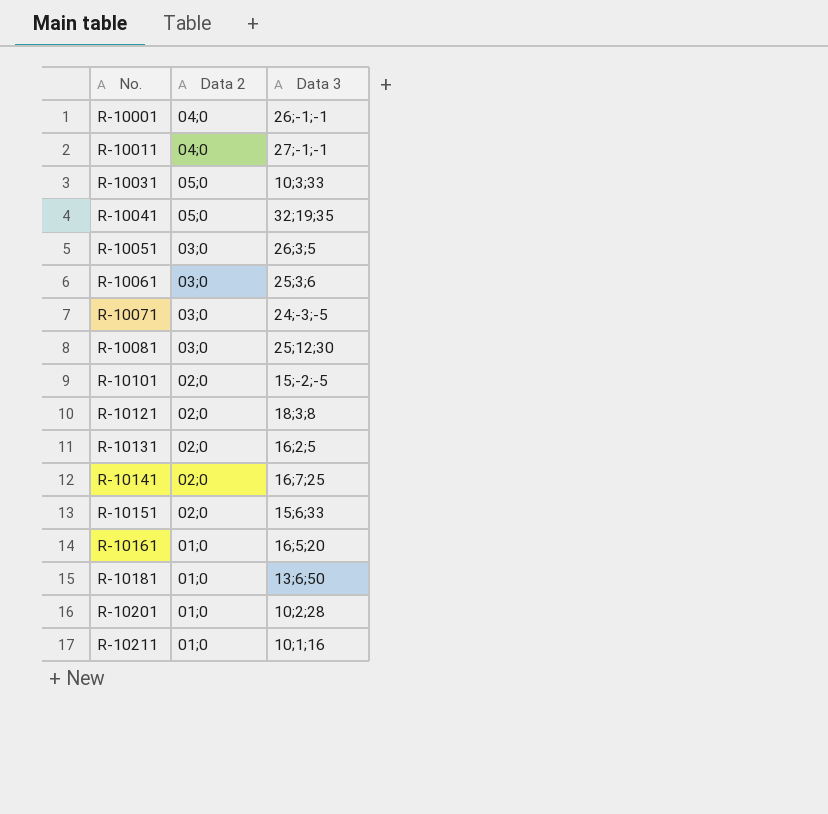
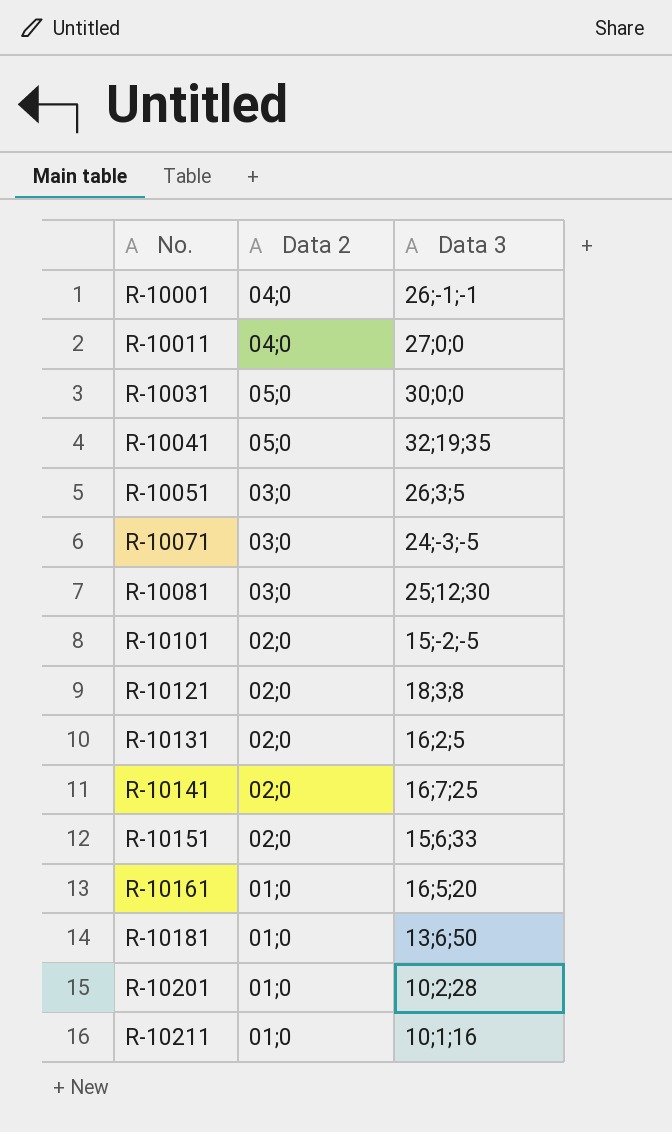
row R-10061: 03;0 | 25;3;6 -> none
R-10011 | Data 3: 27;-1;-1 -> 27;0;0
R-10031 | Data 3: 10;3;33 -> 30;0;0

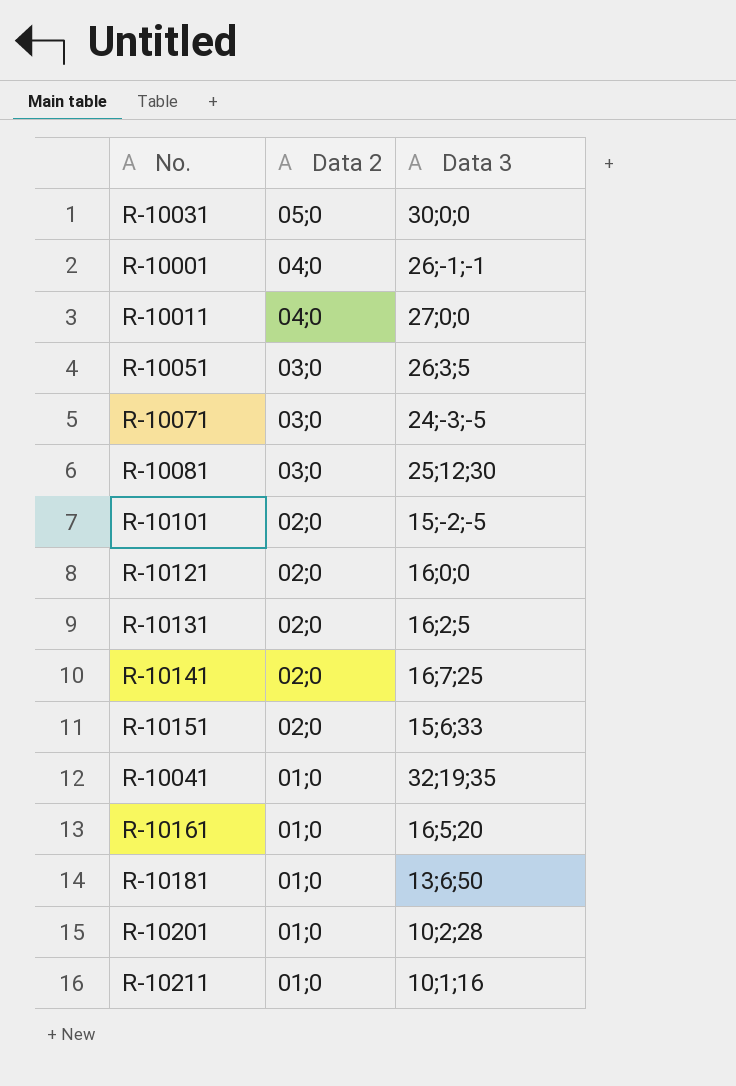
row order: No. ascending -> Data 2 descending
R-10121 | Data 3: 18;3;8 -> 16;0;0
R-10041 | Data 2: 05;0 -> 01;0

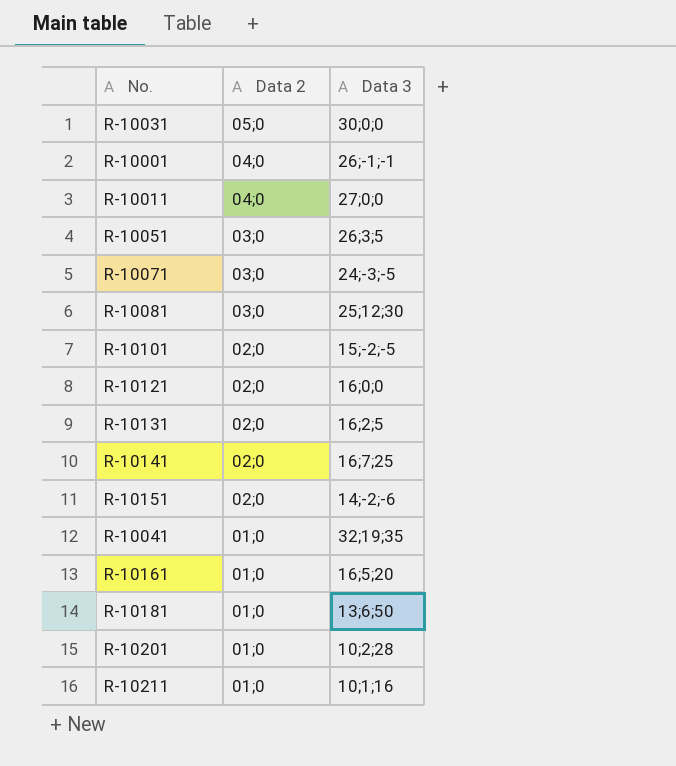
R-10151 | Data 3: 15;6;33 -> 14;-2;-6

